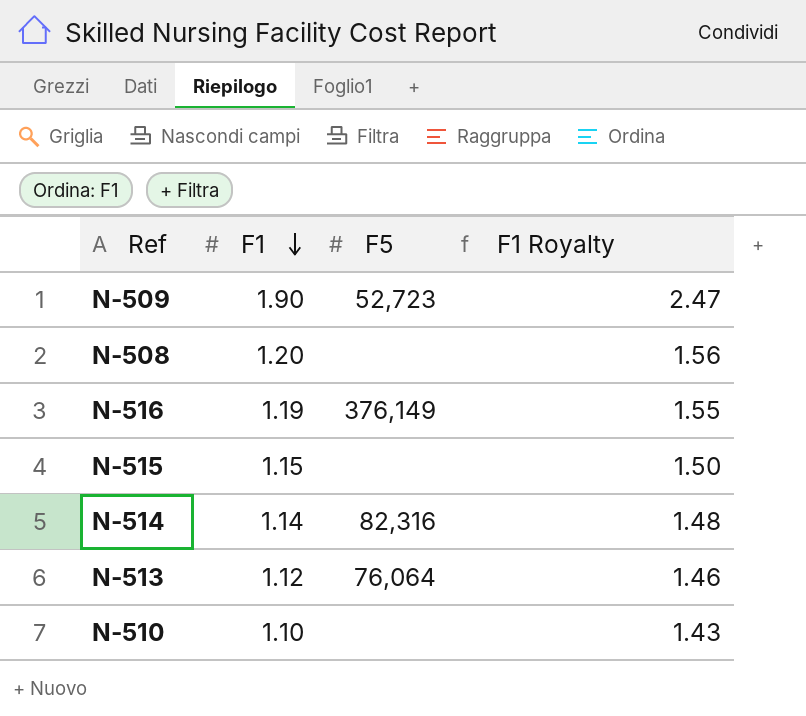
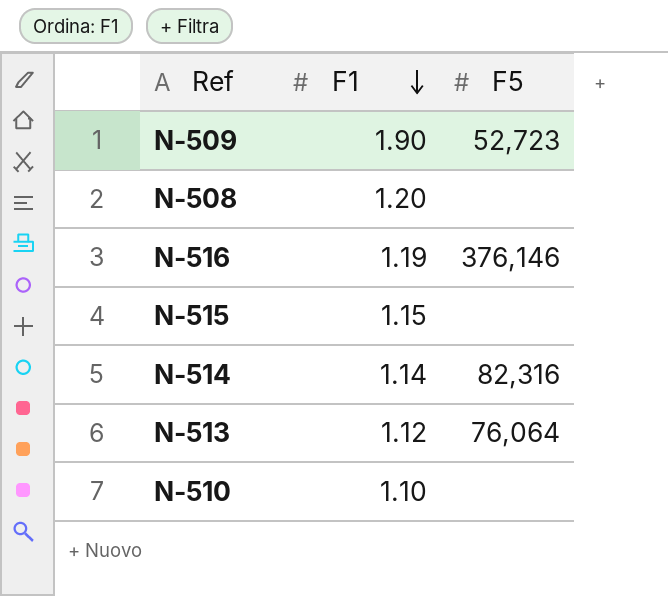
column F1 Royalty | formula: [F1] * 1.3 -> none
N-516 | F5: 376,149 -> 376,146

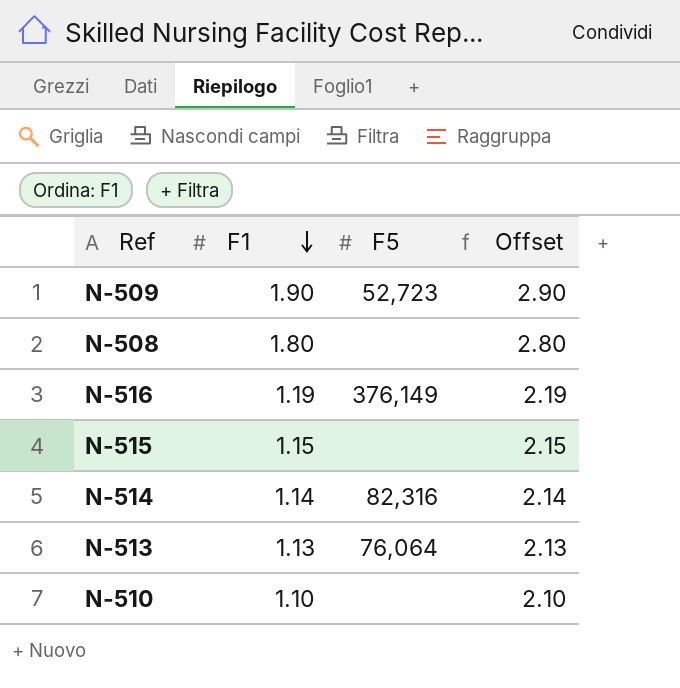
column Offset | formula: none -> [F1] + 1
N-508 | F1: 1.20 -> 1.80
N-516 | F5: 376,146 -> 376,149
N-513 | F1: 1.12 -> 1.13

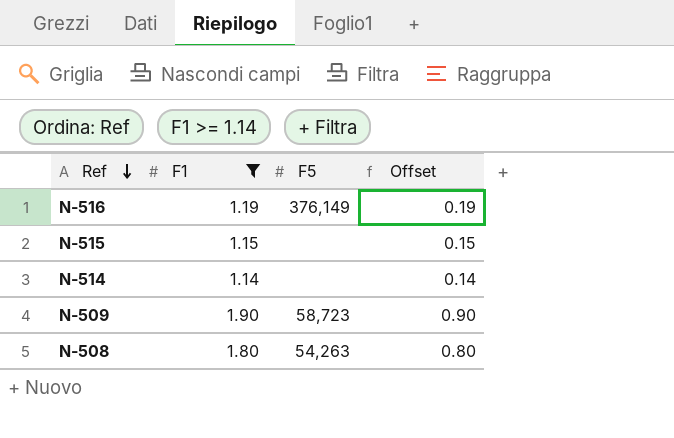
filter: none -> F1 >= 1.14
row order: F1 descending -> Ref descending
column Offset | formula: [F1] + 1 -> [F1] - 1
N-514 | F5: 82,316 -> none
N-509 | F5: 52,723 -> 58,723
N-508 | F5: none -> 54,263

